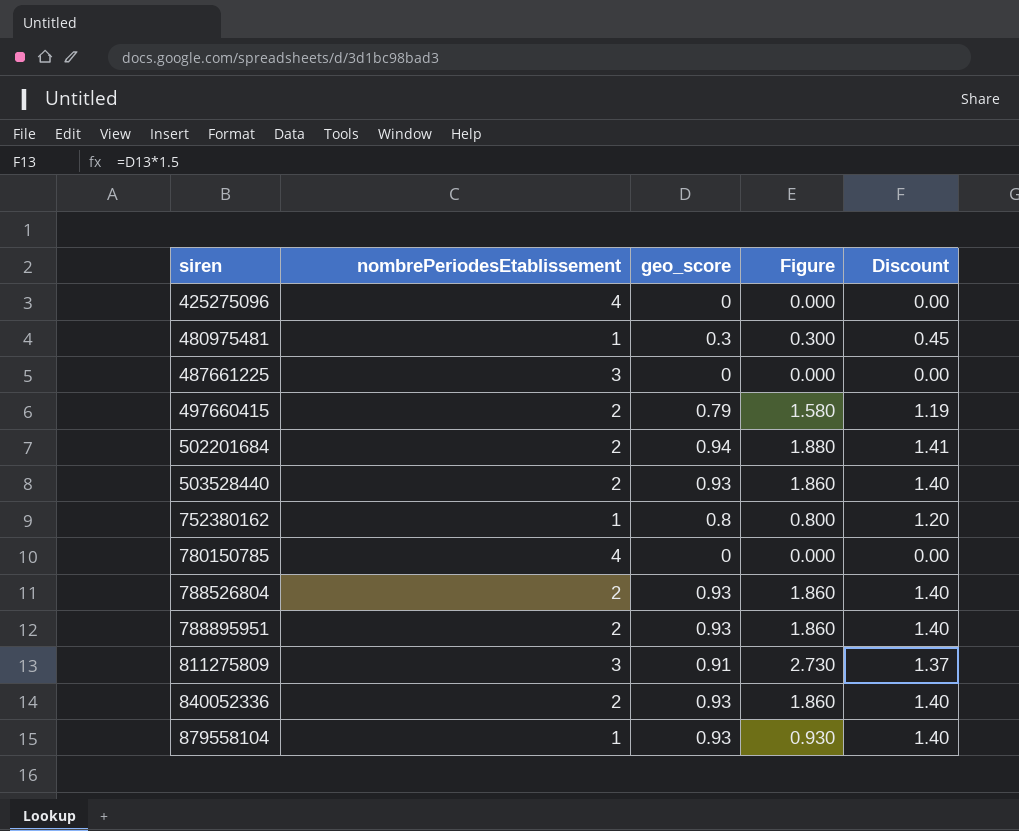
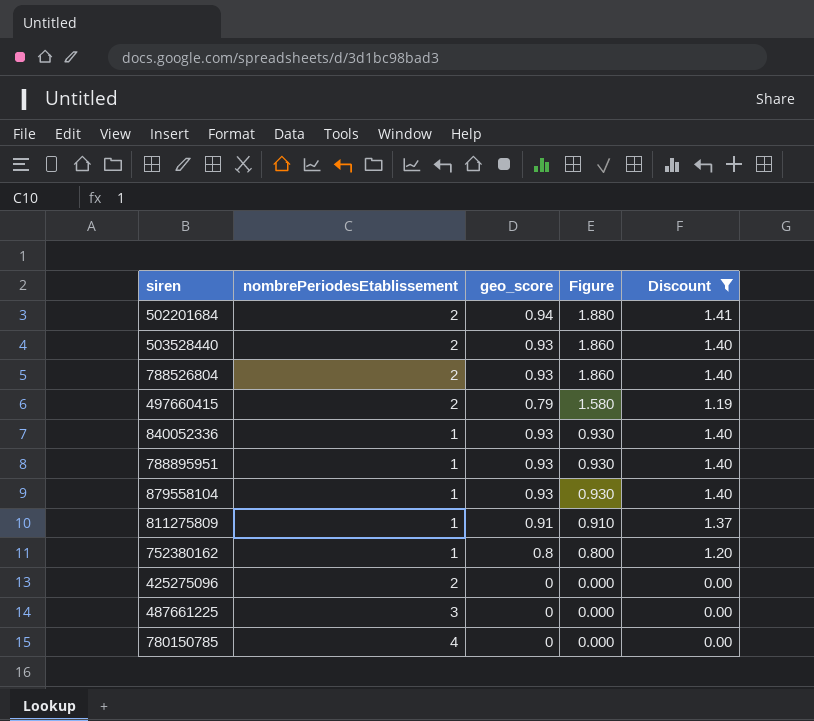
filter: none -> Discount != 0.45
row order: siren ascending -> Figure descending
840052336 | nombrePeriodesEtablissement: 2 -> 1
840052336 | Figure: 1.860 -> 0.930
788895951 | nombrePeriodesEtablissement: 2 -> 1
788895951 | Figure: 1.860 -> 0.930
811275809 | nombrePeriodesEtablissement: 3 -> 1
811275809 | Figure: 2.730 -> 0.910
425275096 | nombrePeriodesEtablissement: 4 -> 2

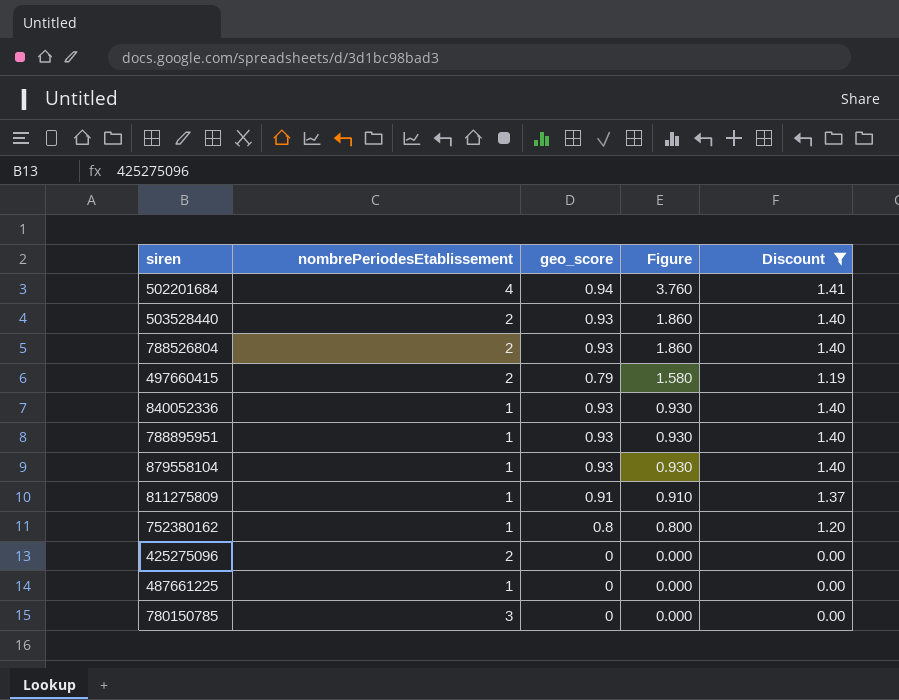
502201684 | nombrePeriodesEtablissement: 2 -> 4
502201684 | Figure: 1.880 -> 3.760
487661225 | nombrePeriodesEtablissement: 3 -> 1
780150785 | nombrePeriodesEtablissement: 4 -> 3

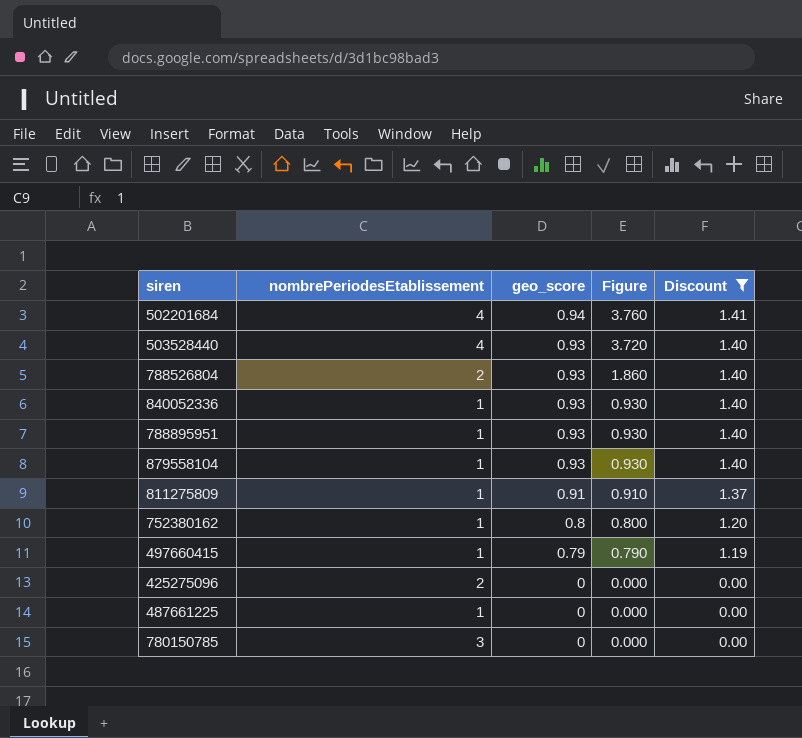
row order: Figure descending -> geo_score descending
503528440 | nombrePeriodesEtablissement: 2 -> 4
503528440 | Figure: 1.860 -> 3.720
497660415 | nombrePeriodesEtablissement: 2 -> 1
497660415 | Figure: 1.580 -> 0.790

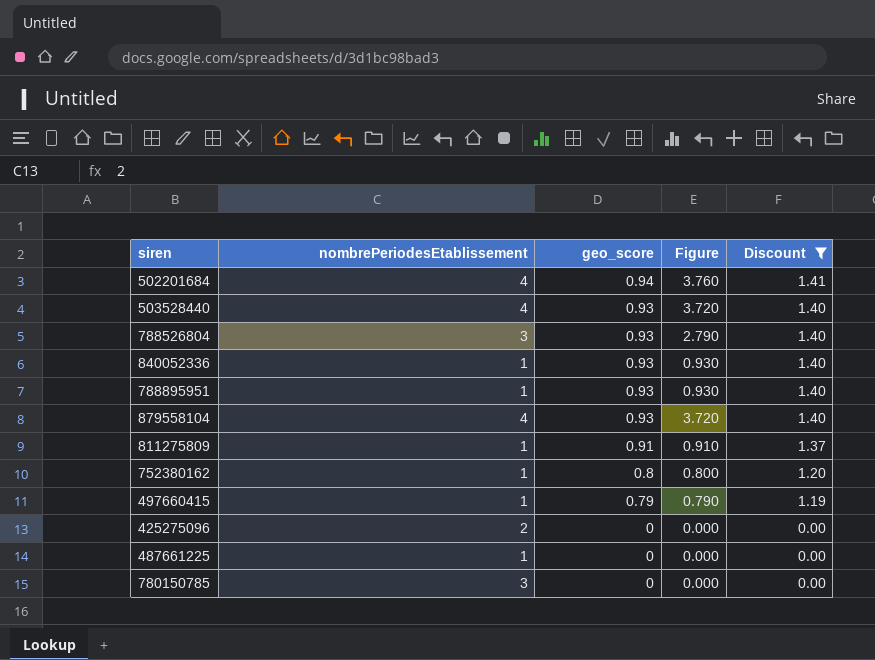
788526804 | nombrePeriodesEtablissement: 2 -> 3
788526804 | Figure: 1.860 -> 2.790
879558104 | nombrePeriodesEtablissement: 1 -> 4
879558104 | Figure: 0.930 -> 3.720

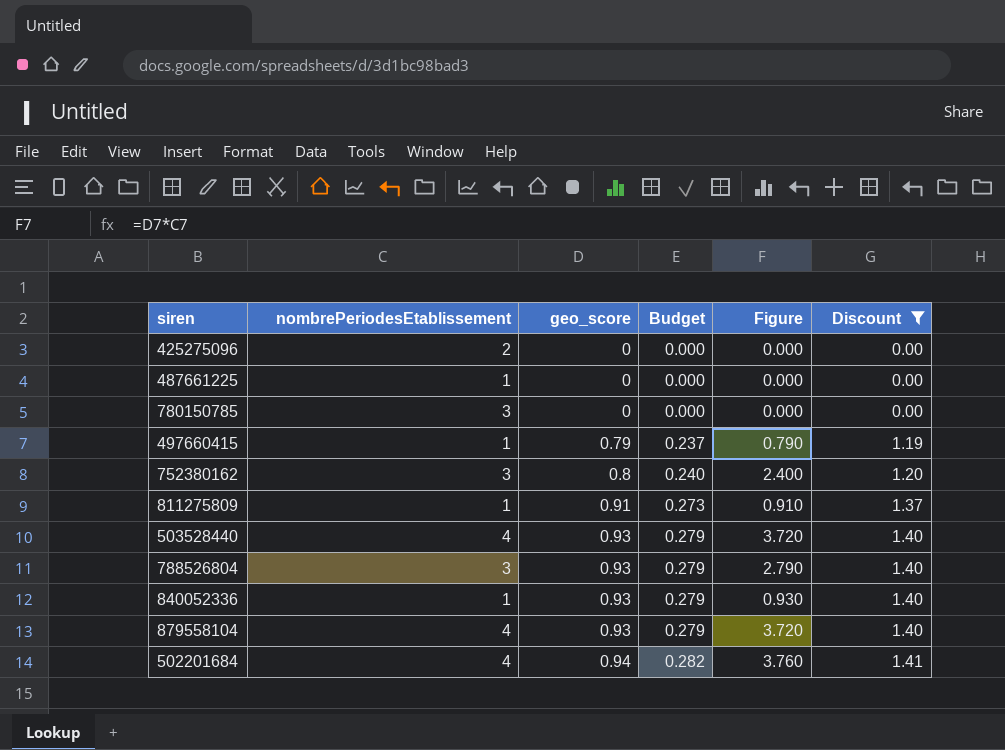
row order: geo_score descending -> geo_score ascending
column Budget | formula: none -> [geo_score] * 0.3
row 788895951: 1 | 0.93 | 0.930 | 1.40 -> none
752380162 | nombrePeriodesEtablissement: 1 -> 3
752380162 | Figure: 0.800 -> 2.400

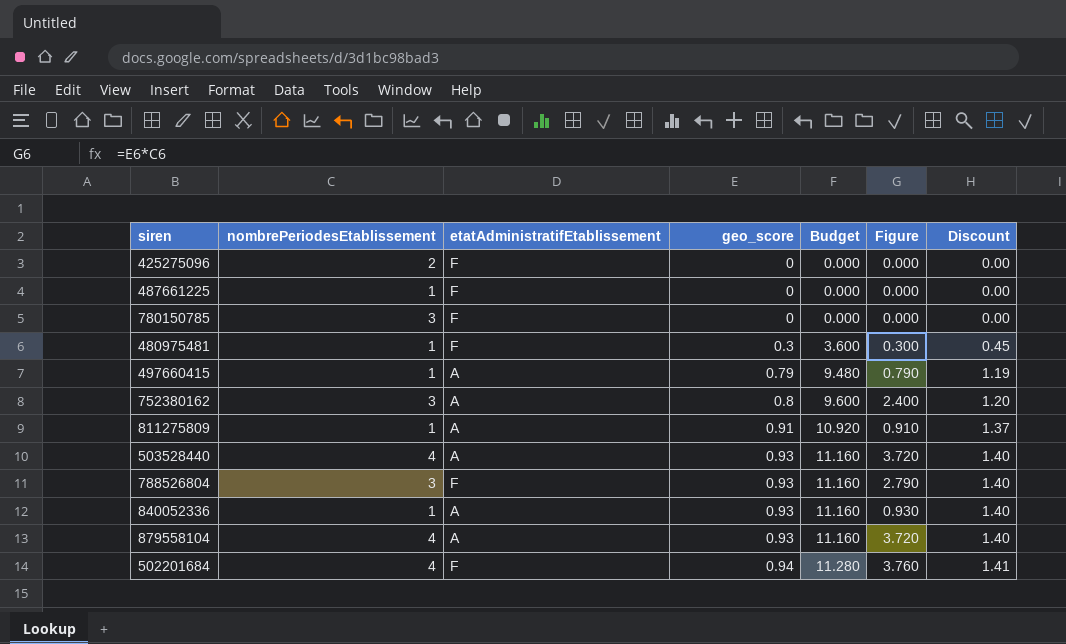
filter: Discount != 0.45 -> none
column etatAdministratifEtablissement | position: none -> 3
column Budget | formula: [geo_score] * 0.3 -> [geo_score] * 12

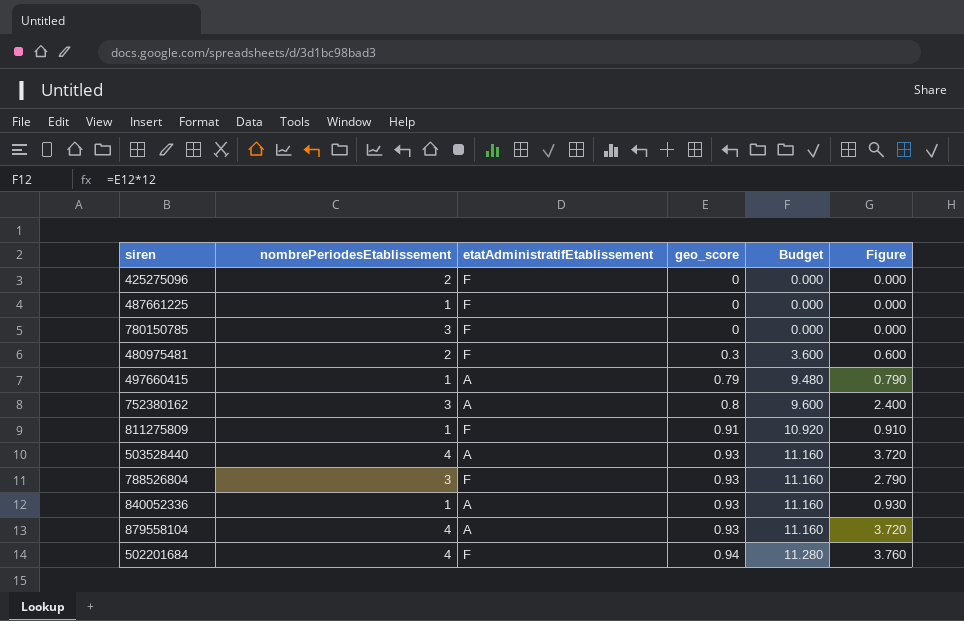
column Discount | formula: [geo_score] * 1.5 -> none
480975481 | nombrePeriodesEtablissement: 1 -> 2
480975481 | Figure: 0.300 -> 0.600
811275809 | etatAdministratifEtablissement: A -> F

